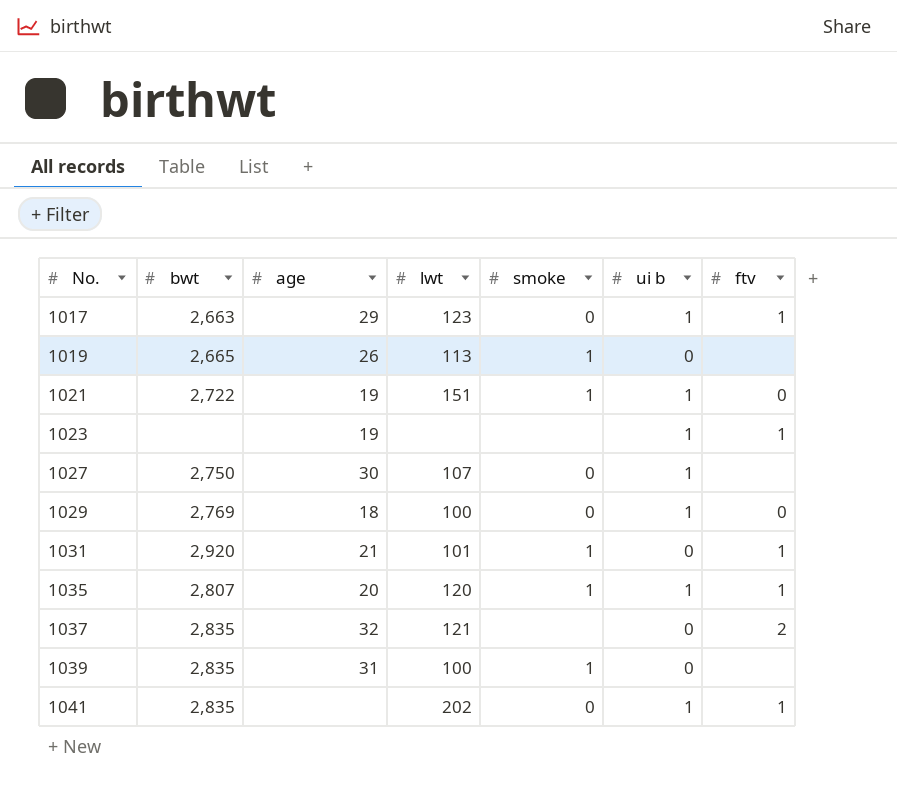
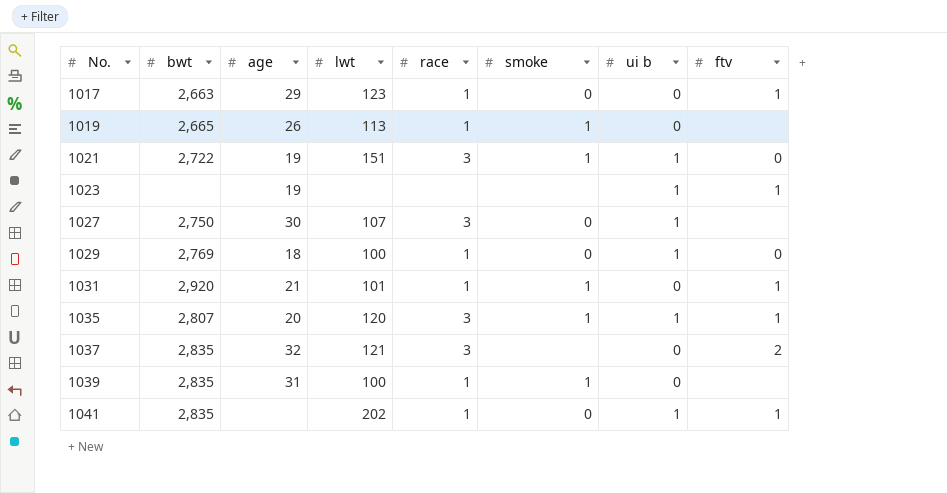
column race | position: none -> 5
1017 | ui b: 1 -> 0

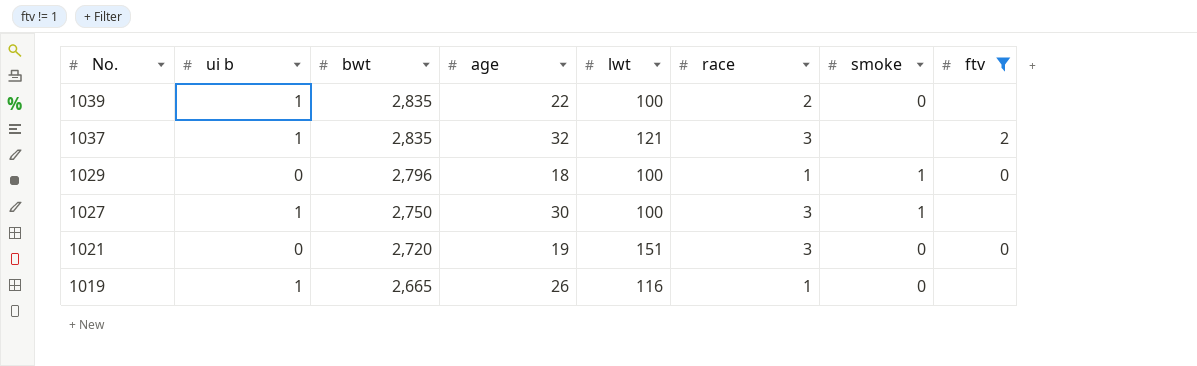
filter: none -> ftv != 1
row order: No. ascending -> No. descending
column ui b | position: 7 -> 2
1039 | ui b: 0 -> 1
1039 | age: 31 -> 22
1039 | race: 1 -> 2
1039 | smoke: 1 -> 0
1037 | ui b: 0 -> 1
1029 | ui b: 1 -> 0
1029 | bwt: 2,769 -> 2,796
1029 | smoke: 0 -> 1
1027 | lwt: 107 -> 100
1027 | smoke: 0 -> 1
1021 | ui b: 1 -> 0
1021 | bwt: 2,722 -> 2,720
1021 | smoke: 1 -> 0
1019 | ui b: 0 -> 1
1019 | lwt: 113 -> 116
1019 | smoke: 1 -> 0

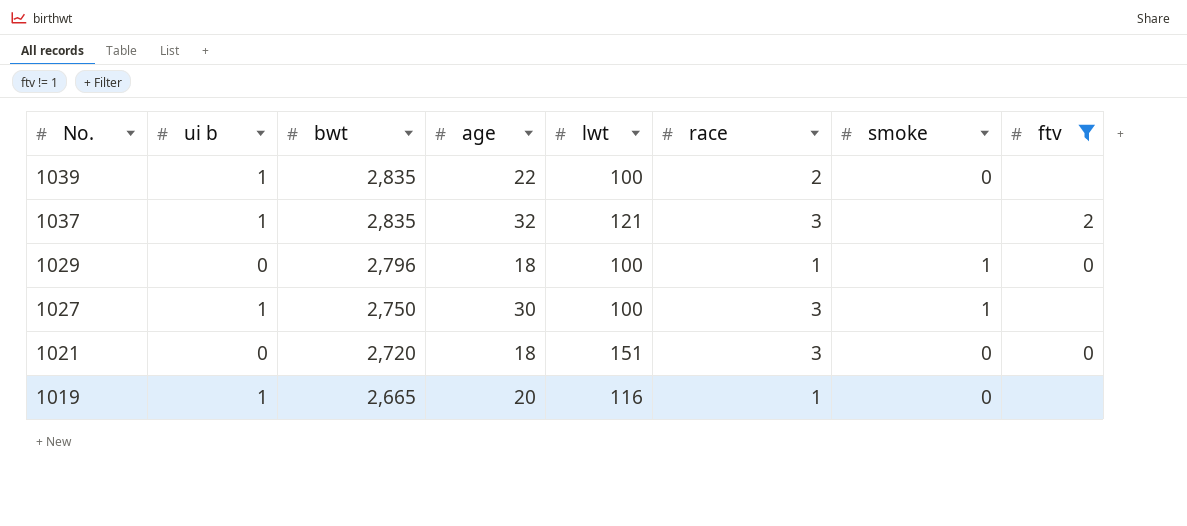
1021 | age: 19 -> 18
1019 | age: 26 -> 20

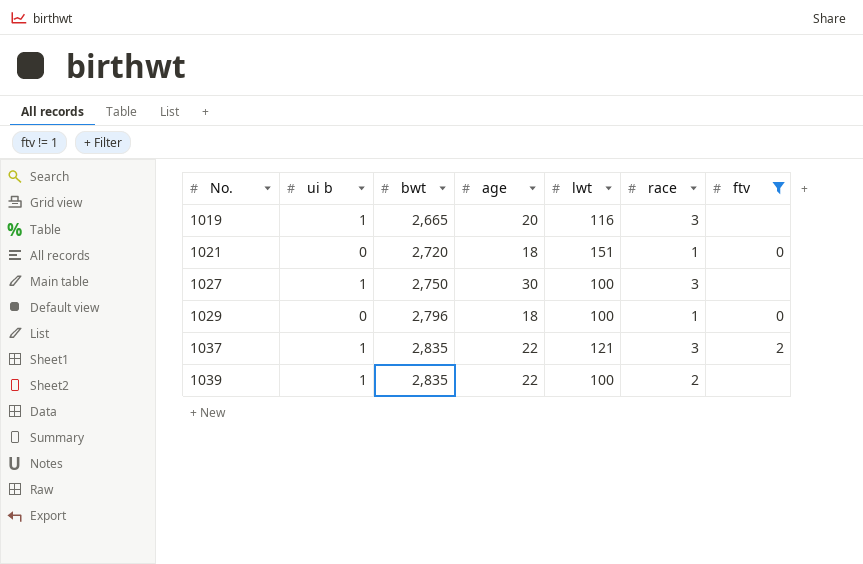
row order: No. descending -> No. ascending
column smoke | position: 7 -> none
1019 | race: 1 -> 3
1021 | race: 3 -> 1
1037 | age: 32 -> 22

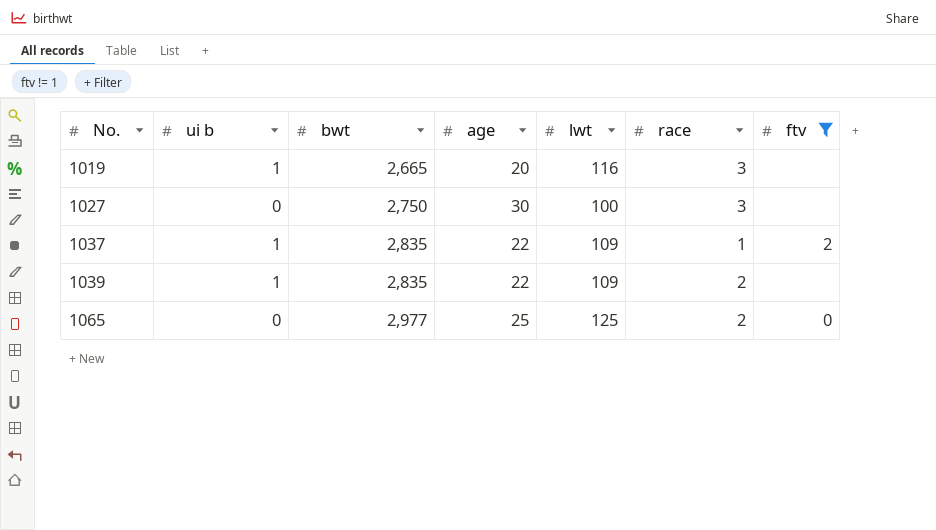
row 1021: 0 | 2,720 | 18 | 151 | 1 | 0 -> none
row 1029: 0 | 2,796 | 18 | 100 | 1 | 0 -> none
1027 | ui b: 1 -> 0
1037 | lwt: 121 -> 109
1037 | race: 3 -> 1
1039 | lwt: 100 -> 109
row 1065: none -> 0 | 2,977 | 25 | 125 | 2 | 0

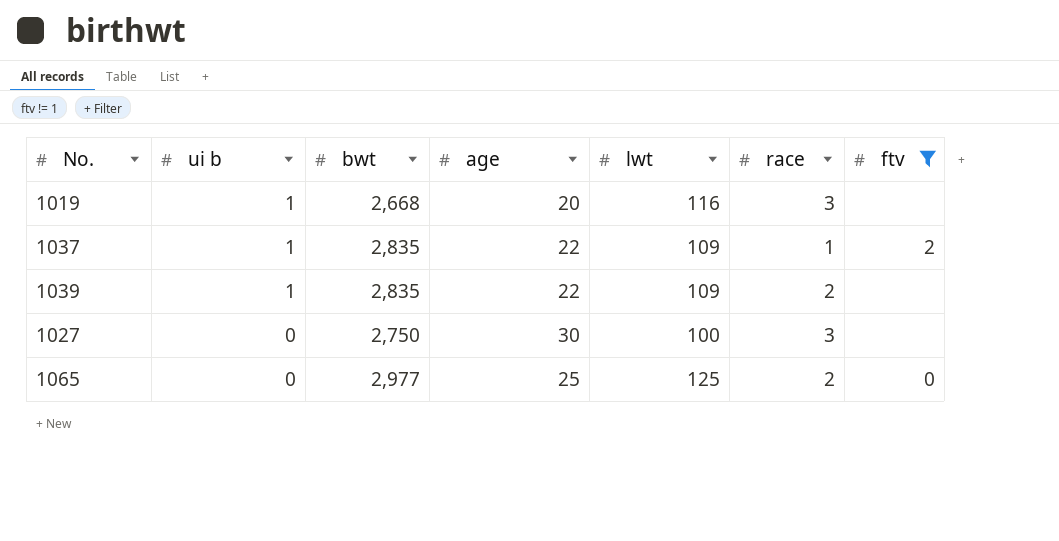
row order: No. ascending -> ui b descending
1019 | bwt: 2,665 -> 2,668

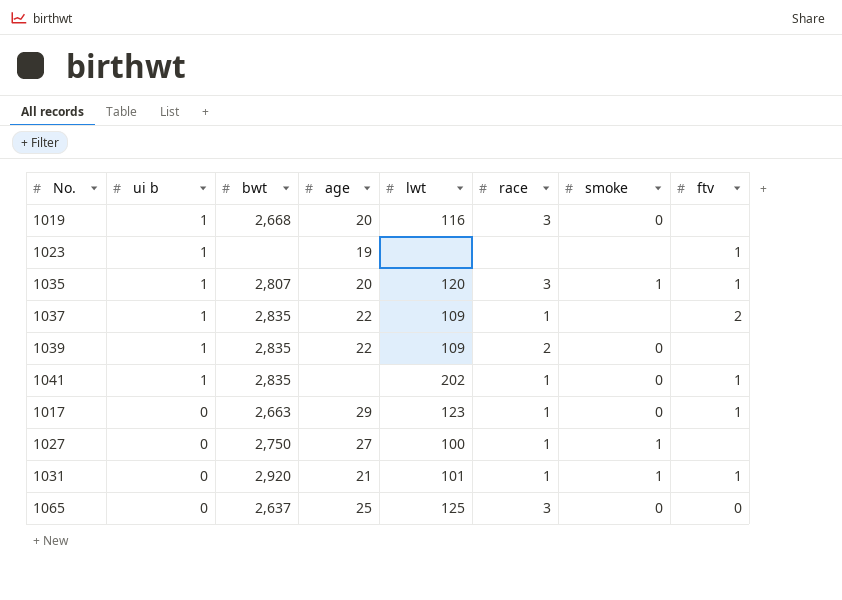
filter: ftv != 1 -> none
column smoke | position: none -> 7
1027 | age: 30 -> 27
1027 | race: 3 -> 1
1065 | bwt: 2,977 -> 2,637
1065 | race: 2 -> 3

